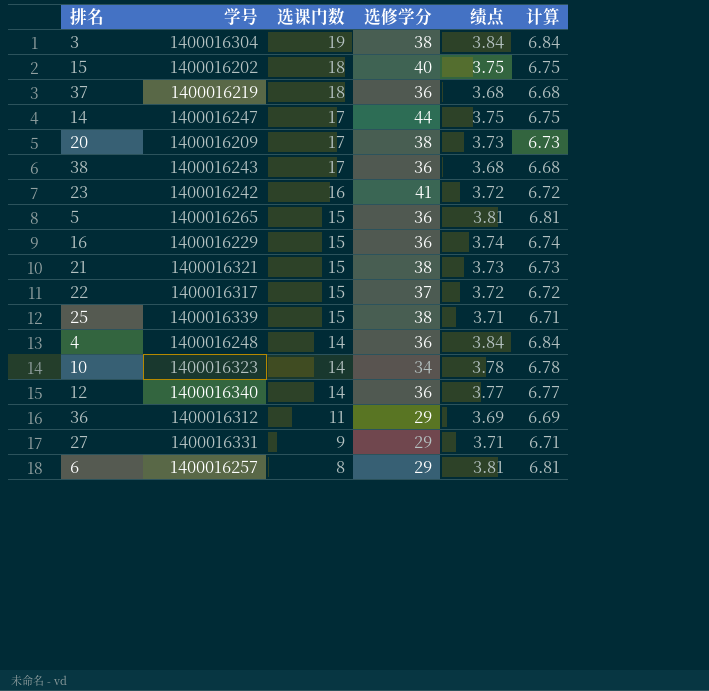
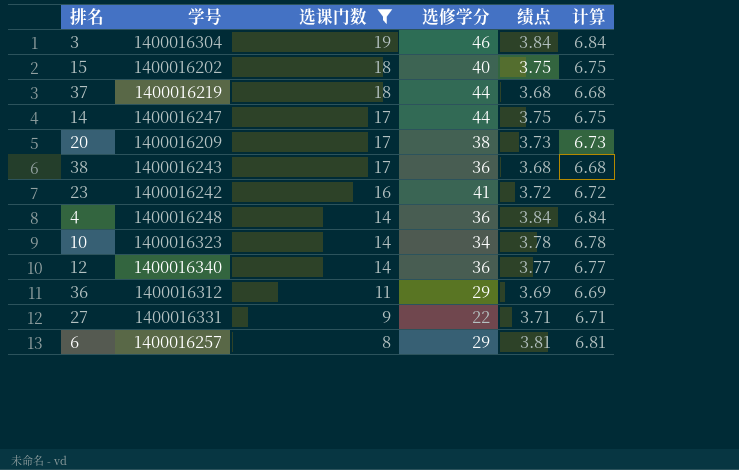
filter: none -> 选课门数 != 15
3 | 选修学分: 38 -> 46
37 | 选修学分: 36 -> 44
27 | 选修学分: 29 -> 22

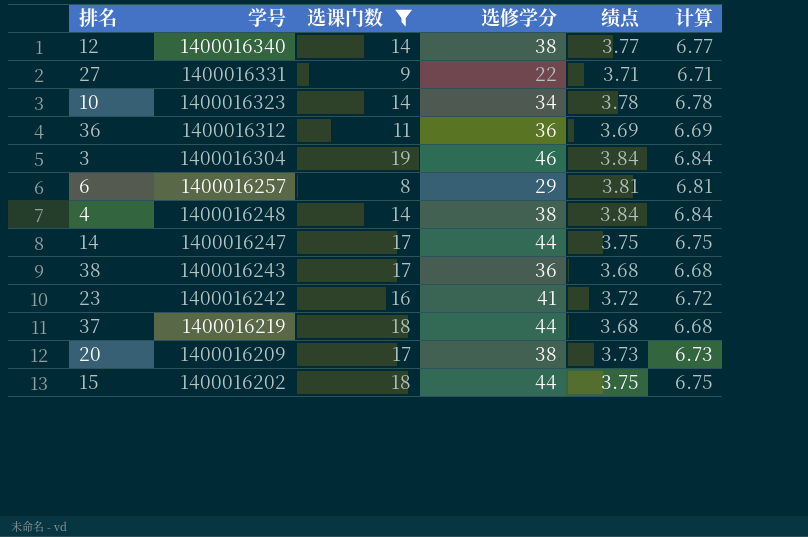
row order: 选课门数 descending -> 学号 descending
12 | 选修学分: 36 -> 38
36 | 选修学分: 29 -> 36
4 | 选修学分: 36 -> 38
15 | 选修学分: 40 -> 44

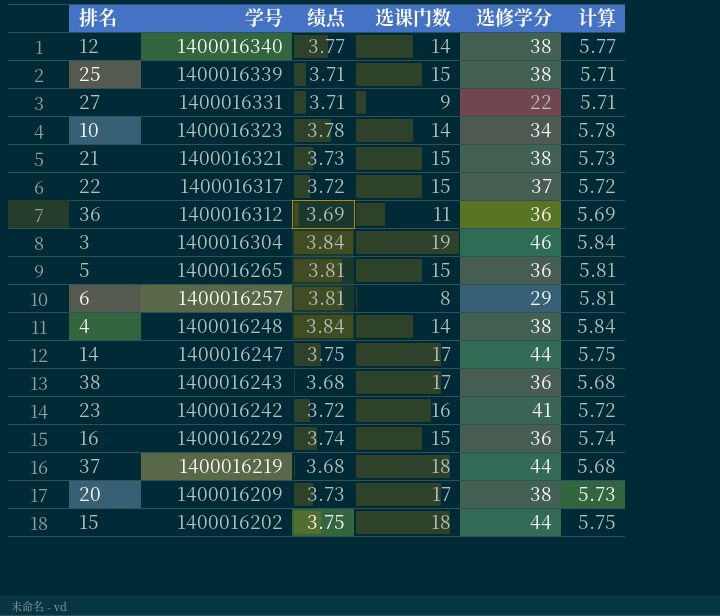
filter: 选课门数 != 15 -> none
column 绩点 | position: 5 -> 3
column 计算 | formula: [绩点] + 3 -> [绩点] + 2

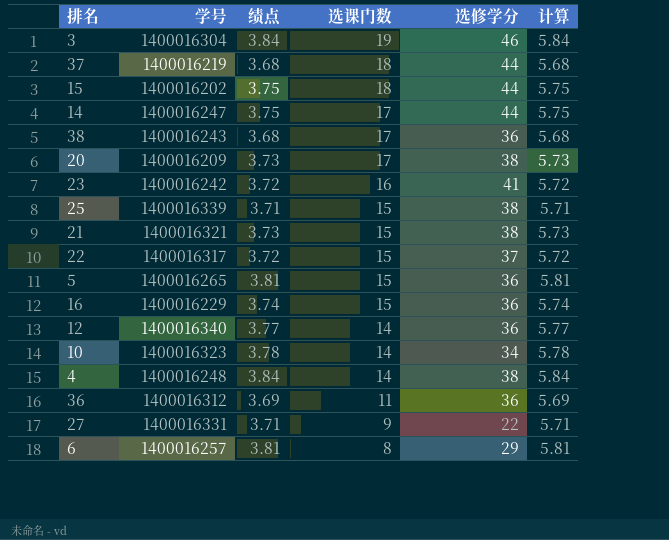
row order: 学号 descending -> 选课门数 descending
12 | 选修学分: 38 -> 36

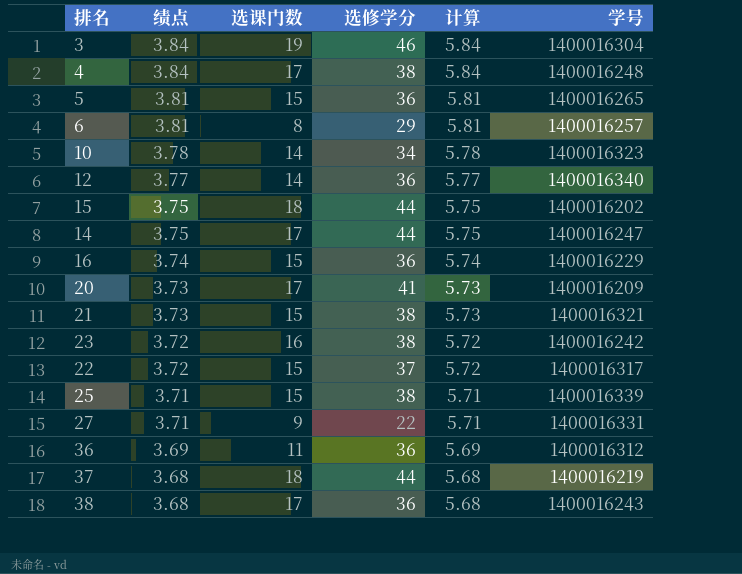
row order: 选课门数 descending -> 绩点 descending
column 学号 | position: 2 -> 6
4 | 选课门数: 14 -> 17
20 | 选修学分: 38 -> 41
23 | 选修学分: 41 -> 38

